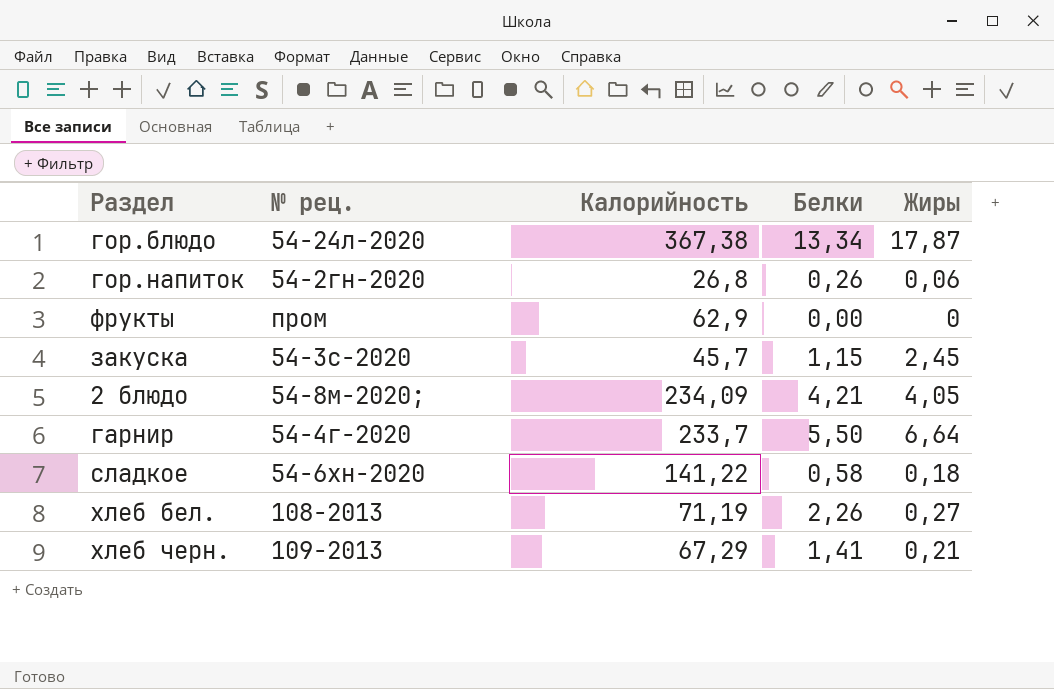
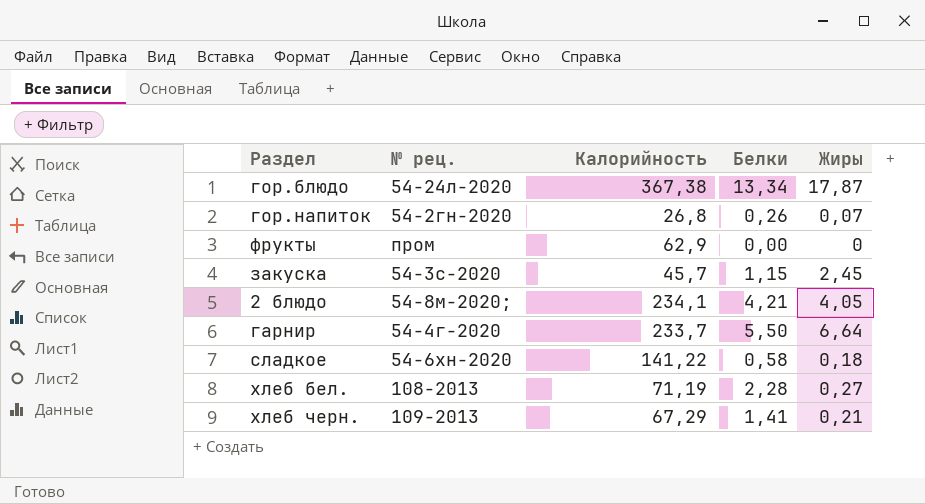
гор.напиток | Жиры: 0,06 -> 0,07
2 блюдо | Калорийность: 234,09 -> 234,1
хлеб бел. | Белки: 2,26 -> 2,28

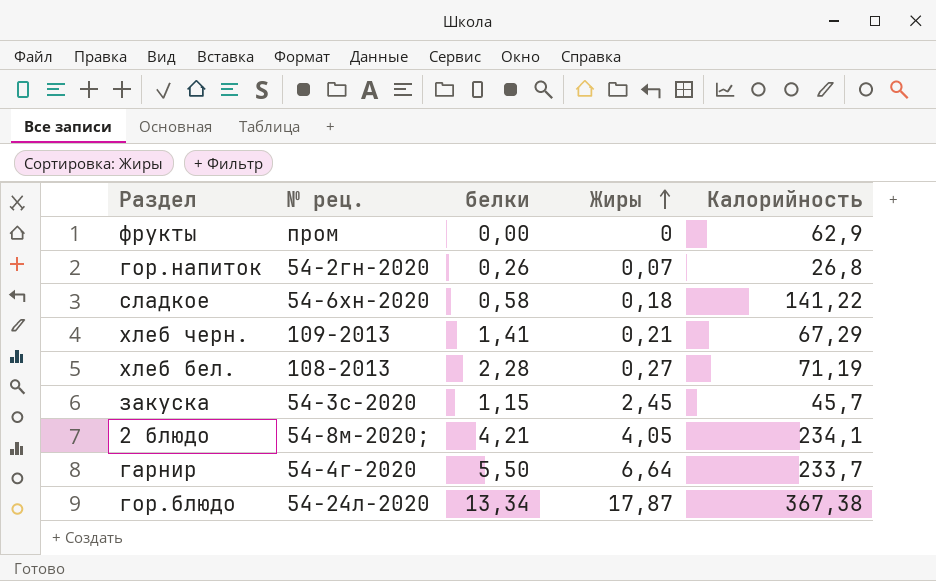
row order: none -> Жиры ascending
column name: Белки -> белки
column Калорийность | position: 3 -> 5

